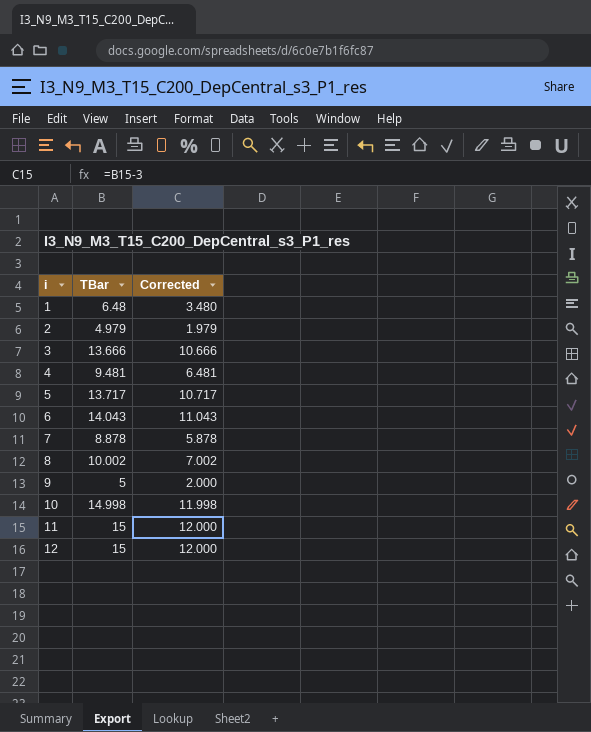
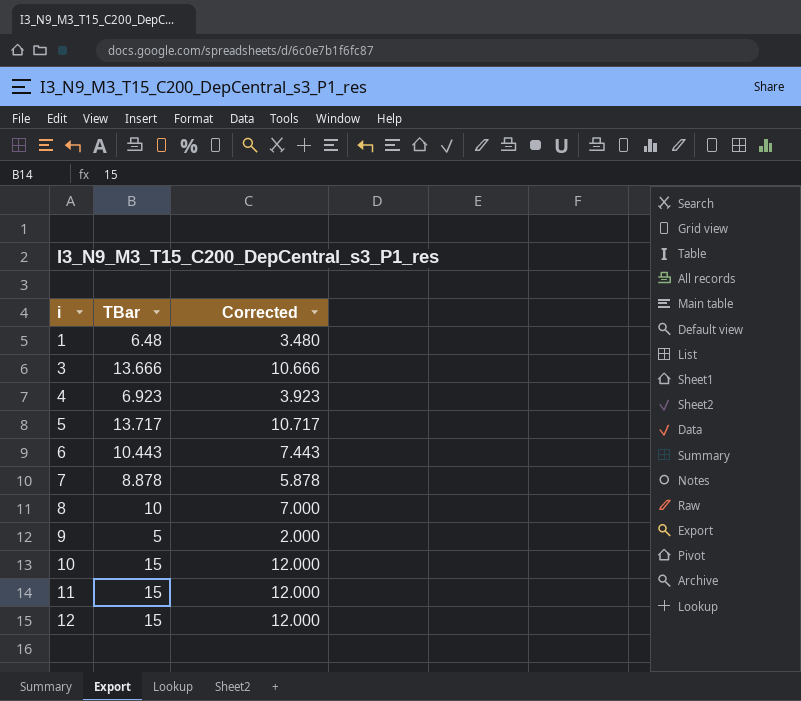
row 2: 4.979 | 1.979 -> none
4 | TBar: 9.481 -> 6.923
4 | Corrected: 6.481 -> 3.923
6 | TBar: 14.043 -> 10.443
6 | Corrected: 11.043 -> 7.443
8 | TBar: 10.002 -> 10
8 | Corrected: 7.002 -> 7.000
10 | TBar: 14.998 -> 15
10 | Corrected: 11.998 -> 12.000

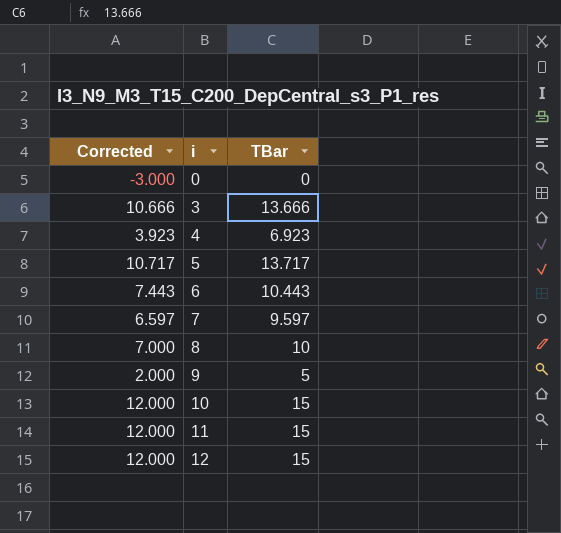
column Corrected | position: 3 -> 1
row 1: 6.48 | 3.480 -> none
row 0: none -> -3.000 | 0
7 | Corrected: 5.878 -> 6.597
7 | TBar: 8.878 -> 9.597

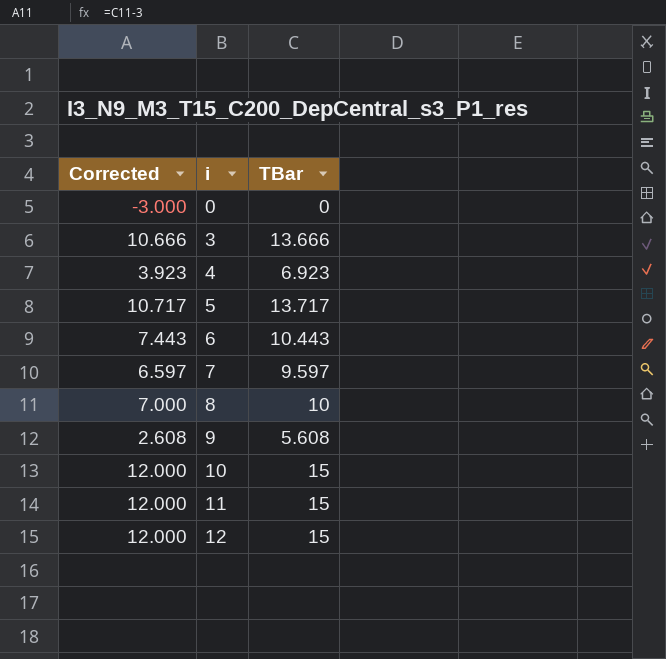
9 | Corrected: 2.000 -> 2.608
9 | TBar: 5 -> 5.608

